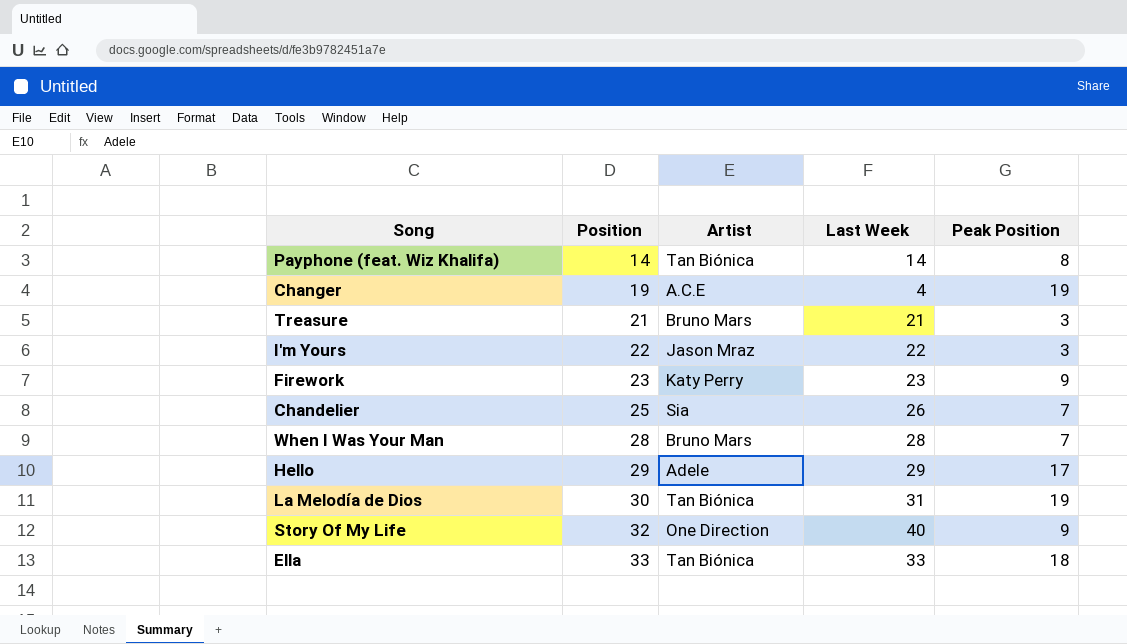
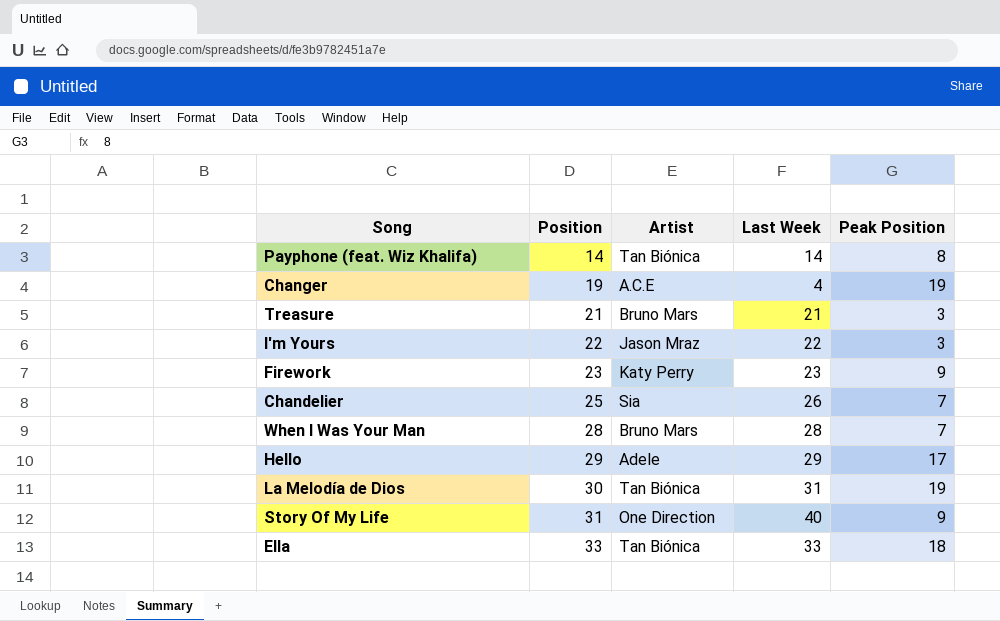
Story Of My Life | Position: 32 -> 31

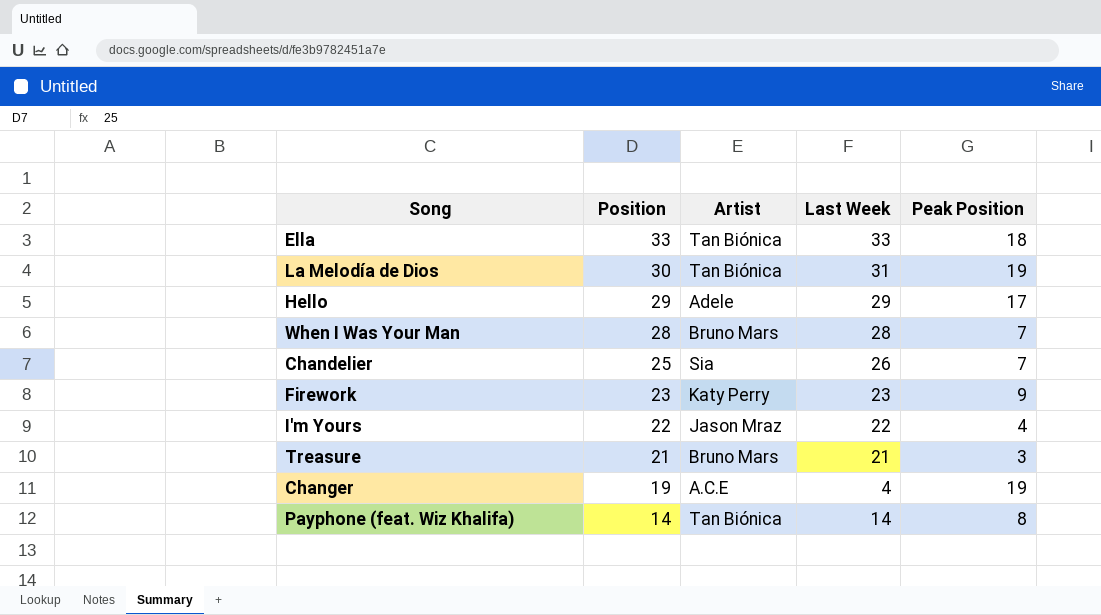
row order: Position ascending -> Position descending
row Story Of My Life: 31 | One Direction | 40 | 9 -> none
I'm Yours | Peak Position: 3 -> 4

